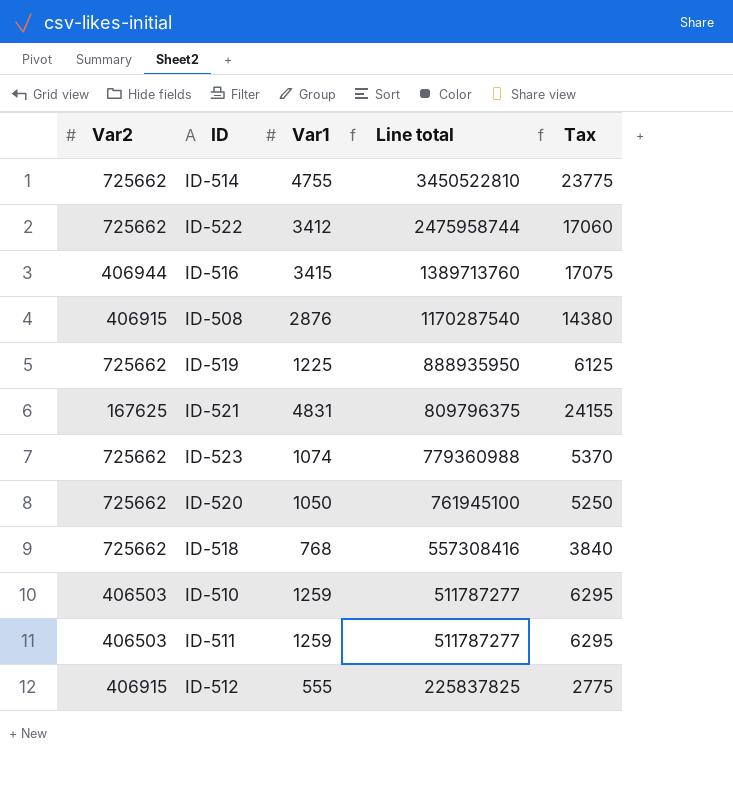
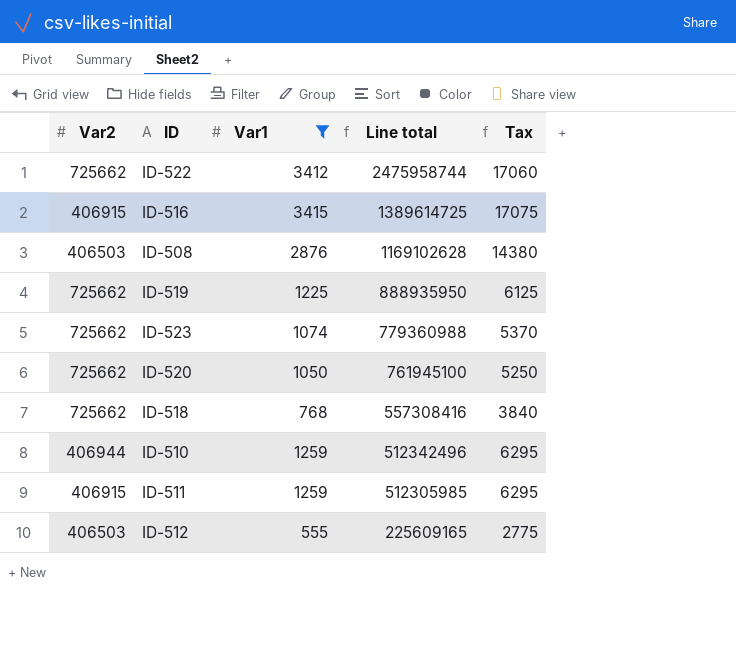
filter: none -> Var1 <= 3415
ID-516 | Var2: 406944 -> 406915
ID-516 | Line total: 1389713760 -> 1389614725
ID-508 | Var2: 406915 -> 406503
ID-508 | Line total: 1170287540 -> 1169102628
ID-510 | Var2: 406503 -> 406944
ID-510 | Line total: 511787277 -> 512342496
ID-511 | Var2: 406503 -> 406915
ID-511 | Line total: 511787277 -> 512305985
ID-512 | Var2: 406915 -> 406503
ID-512 | Line total: 225837825 -> 225609165

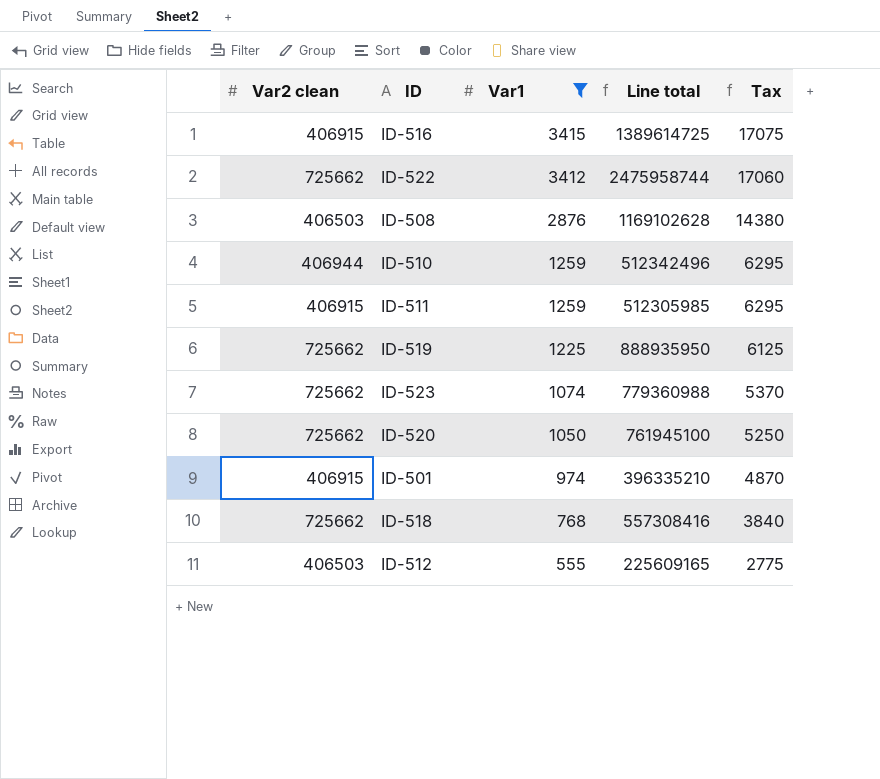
row order: Line total descending -> Var1 descending
column name: Var2 -> Var2 clean
row ID-501: none -> 406915 | 974 | 396335210 | 4870

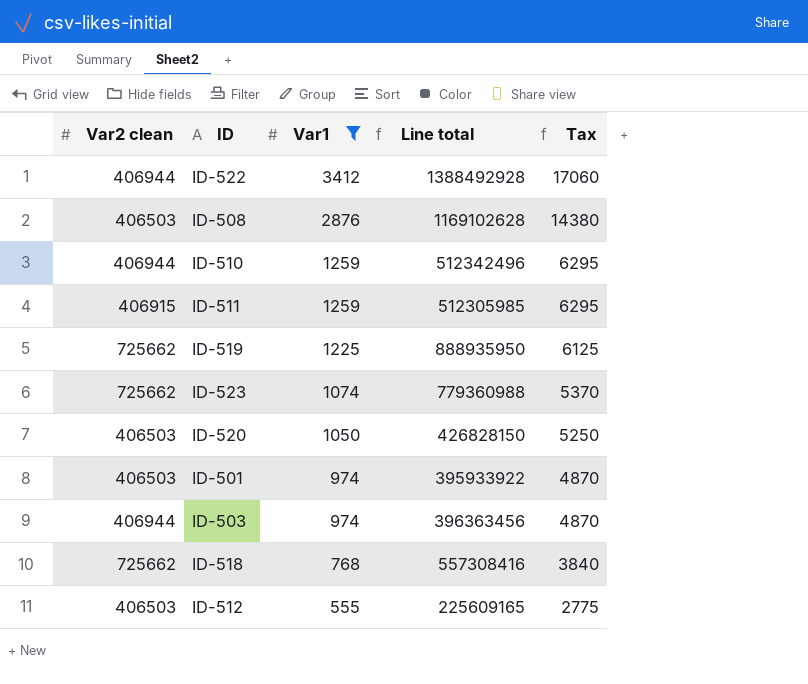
row ID-516: 406915 | 3415 | 1389614725 | 17075 -> none
ID-522 | Var2 clean: 725662 -> 406944
ID-522 | Line total: 2475958744 -> 1388492928
ID-520 | Var2 clean: 725662 -> 406503
ID-520 | Line total: 761945100 -> 426828150
ID-501 | Var2 clean: 406915 -> 406503
ID-501 | Line total: 396335210 -> 395933922
row ID-503: none -> 406944 | 974 | 396363456 | 4870

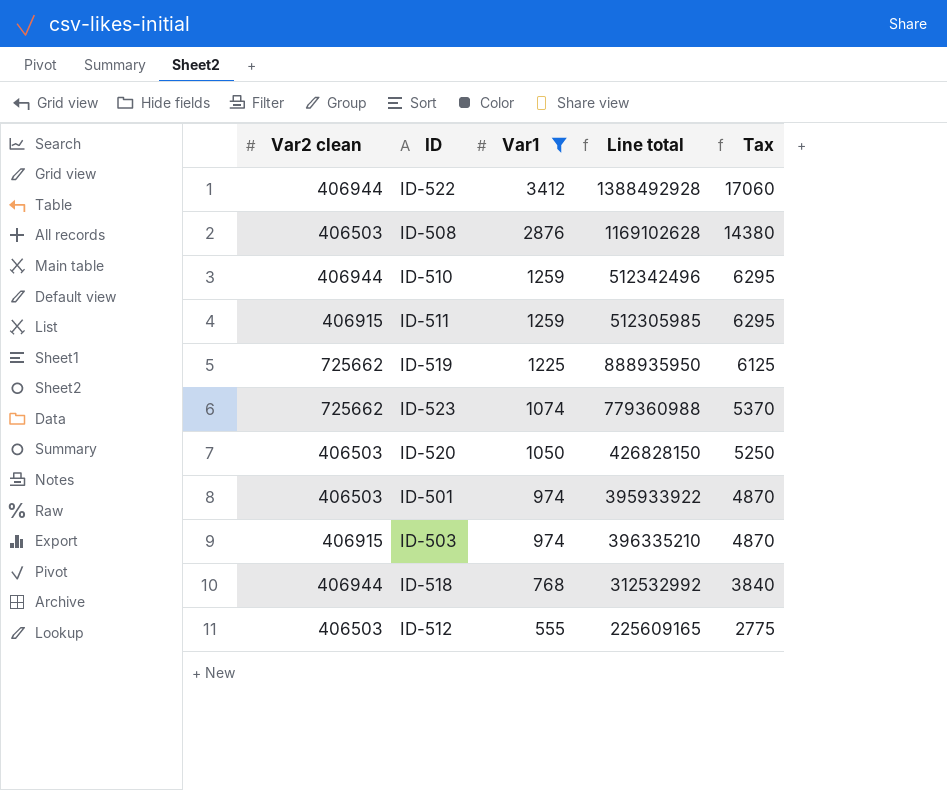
ID-503 | Var2 clean: 406944 -> 406915
ID-503 | Line total: 396363456 -> 396335210
ID-518 | Var2 clean: 725662 -> 406944
ID-518 | Line total: 557308416 -> 312532992

